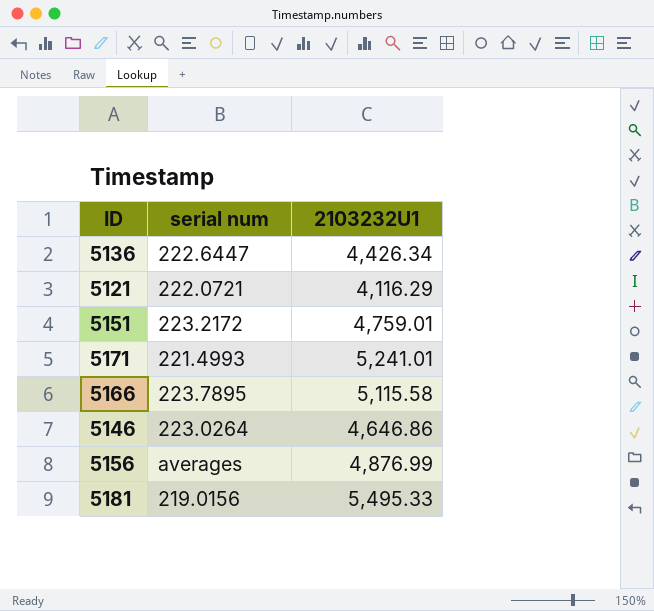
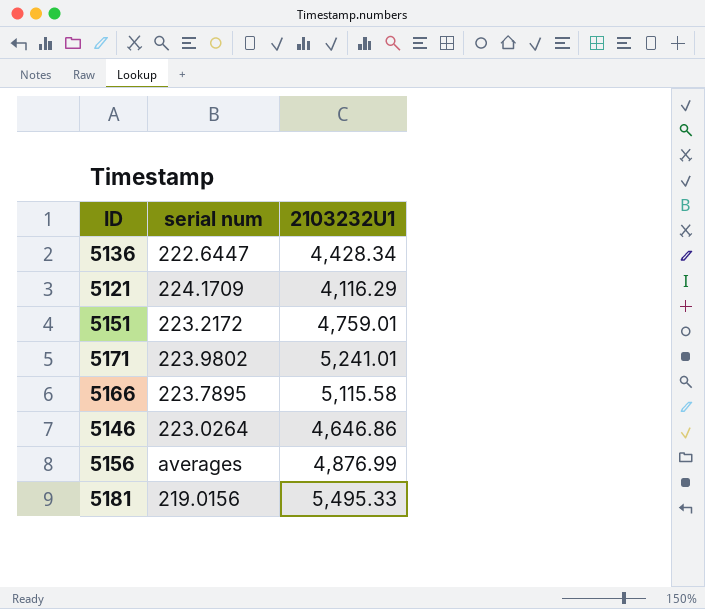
5136 | 2103232U1: 4,426.34 -> 4,428.34
5121 | serial num: 222.0721 -> 224.1709
5171 | serial num: 221.4993 -> 223.9802

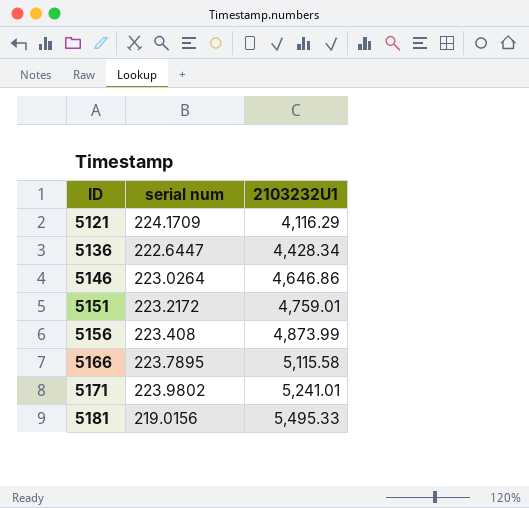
row order: none -> ID ascending
5156 | serial num: averages -> 223.408
5156 | 2103232U1: 4,876.99 -> 4,873.99

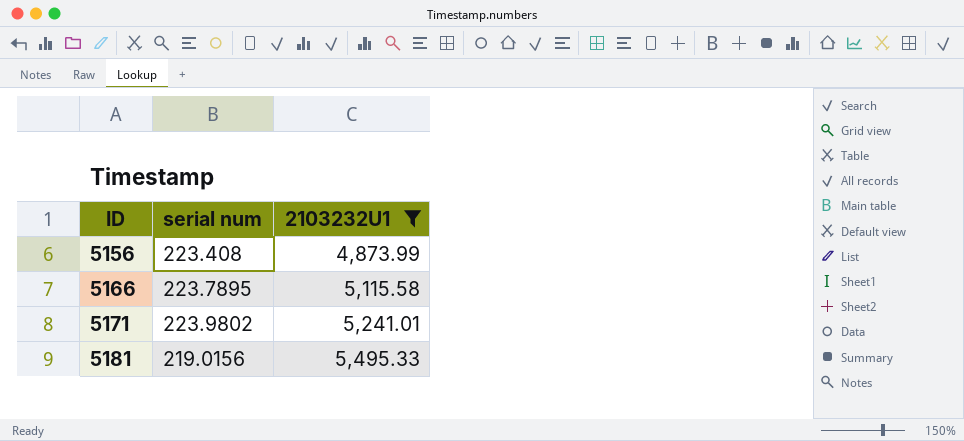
filter: none -> 2103232U1 >= 4,873.99

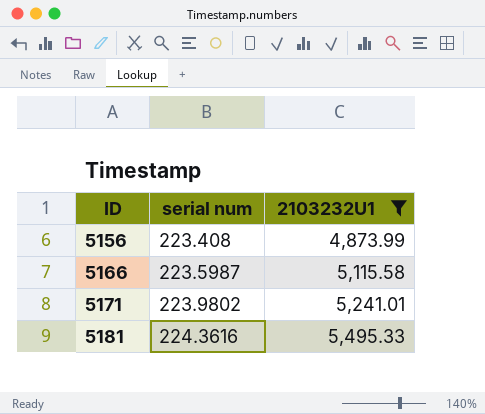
5166 | serial num: 223.7895 -> 223.5987
5181 | serial num: 219.0156 -> 224.3616

